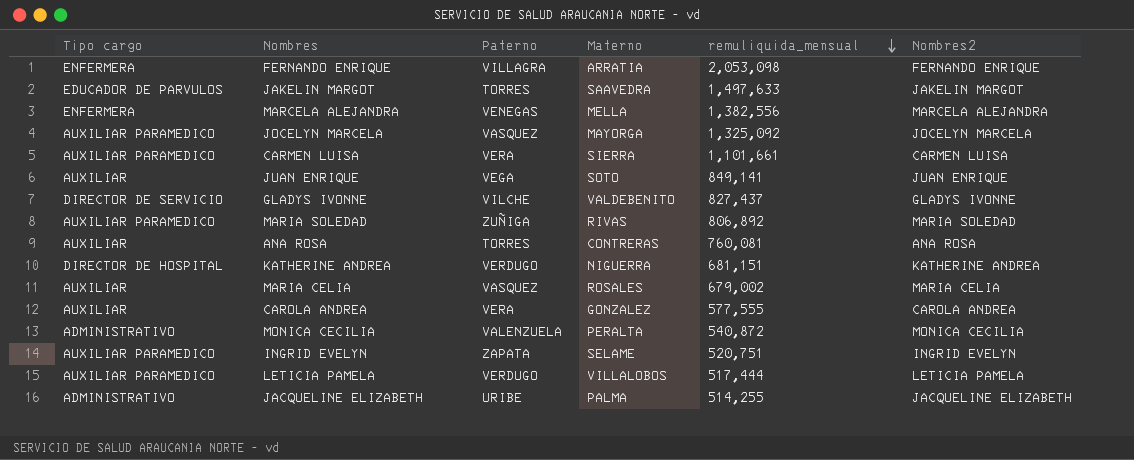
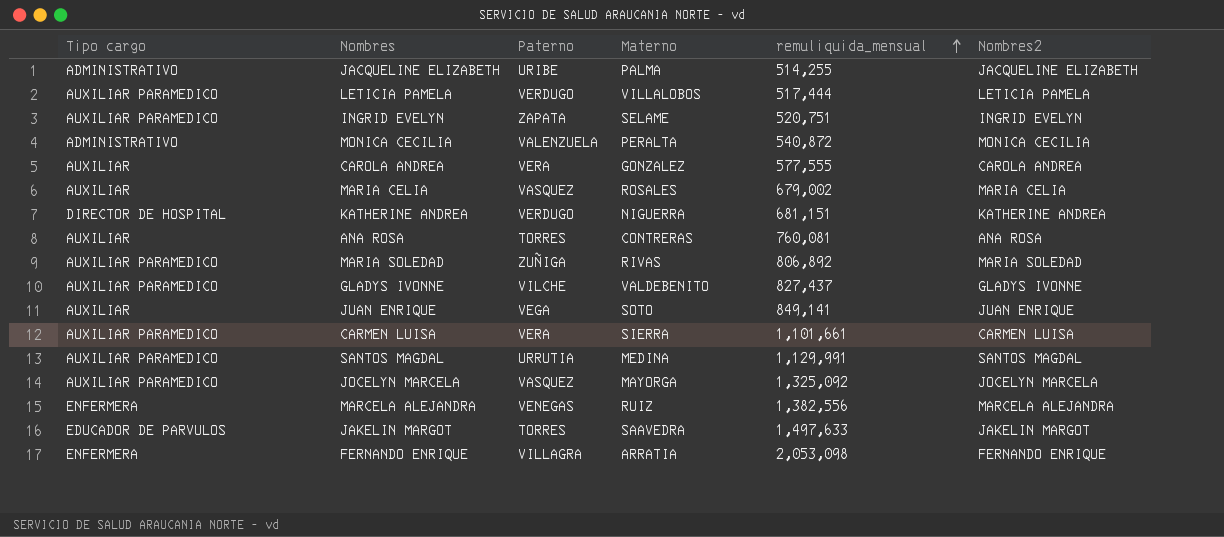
row order: remuliquida_mensual descending -> remuliquida_mensual ascending
GLADYS IVONNE | Tipo cargo: DIRECTOR DE SERVICIO -> AUXILIAR PARAMEDICO
row SANTOS MAGDAL: none -> AUXILIAR PARAMEDICO | URRUTIA | MEDINA | 1,129,991 | SANTOS MAGDAL
MARCELA ALEJANDRA | Materno: MELLA -> RUIZ

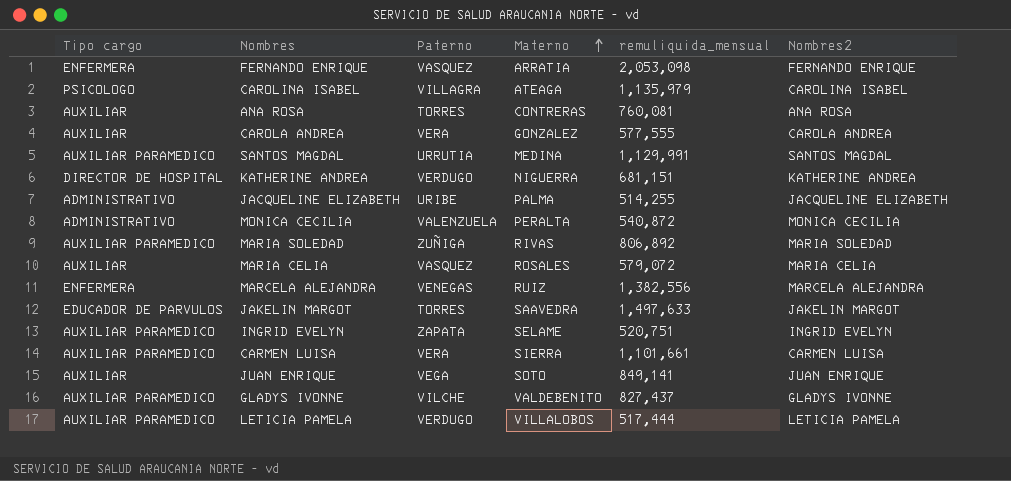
row order: remuliquida_mensual ascending -> Materno ascending
row JOCELYN MARCELA: AUXILIAR PARAMEDICO | VASQUEZ | MAYORGA | 1,325,092 | JOCELYN MARCELA -> none
FERNANDO ENRIQUE | Paterno: VILLAGRA -> VASQUEZ
row CAROLINA ISABEL: none -> PSICOLOGO | VILLAGRA | ATEAGA | 1,135,979 | CAROLINA ISABEL
MARIA CELIA | remuliquida_mensual: 679,002 -> 579,072

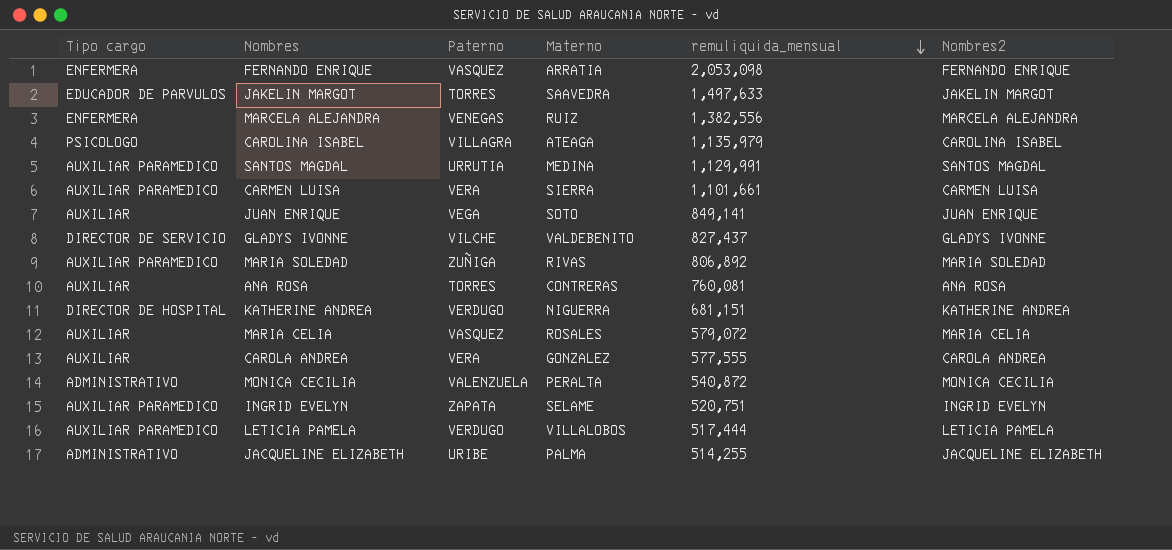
row order: Materno ascending -> remuliquida_mensual descending
GLADYS IVONNE | Tipo cargo: AUXILIAR PARAMEDICO -> DIRECTOR DE SERVICIO

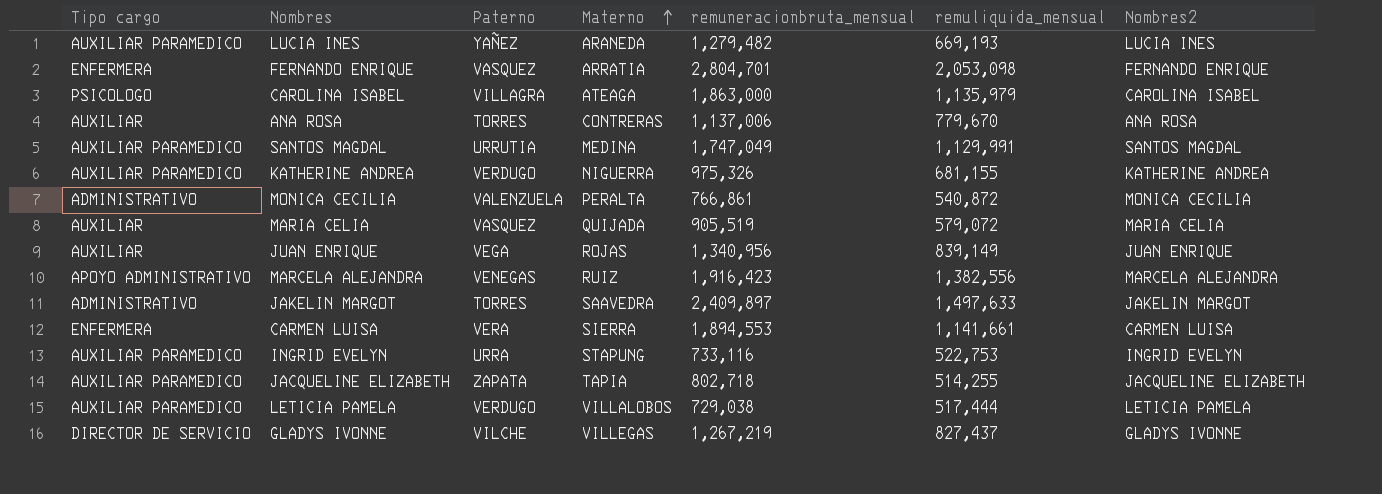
row order: remuliquida_mensual descending -> Materno ascending
column remuneracionbruta_mensual | position: none -> 5
row MARIA SOLEDAD: AUXILIAR PARAMEDICO | ZUÑIGA | RIVAS | 806,892 | MARIA SOLEDAD -> none
row CAROLA ANDREA: AUXILIAR | VERA | GONZALEZ | 577,555 | CAROLA ANDREA -> none
row LUCIA INES: none -> AUXILIAR PARAMEDICO | YAÑEZ | ARANEDA | 1,279,482 | 669,193 | LUCIA INES
ANA ROSA | remuliquida_mensual: 760,081 -> 779,670
KATHERINE ANDREA | Tipo cargo: DIRECTOR DE HOSPITAL -> AUXILIAR PARAMEDICO
KATHERINE ANDREA | remuliquida_mensual: 681,151 -> 681,155
MARIA CELIA | Materno: ROSALES -> QUIJADA
JUAN ENRIQUE | Materno: SOTO -> ROJAS
JUAN ENRIQUE | remuliquida_mensual: 849,141 -> 839,149
MARCELA ALEJANDRA | Tipo cargo: ENFERMERA -> APOYO ADMINISTRATIVO
JAKELIN MARGOT | Tipo cargo: EDUCADOR DE PARVULOS -> ADMINISTRATIVO
CARMEN LUISA | Tipo cargo: AUXILIAR PARAMEDICO -> ENFERMERA
CARMEN LUISA | remuliquida_mensual: 1,101,661 -> 1,141,661
INGRID EVELYN | Paterno: ZAPATA -> URRA
INGRID EVELYN | Materno: SELAME -> STAPUNG
INGRID EVELYN | remuliquida_mensual: 520,751 -> 522,753
JACQUELINE ELIZABETH | Tipo cargo: ADMINISTRATIVO -> AUXILIAR PARAMEDICO
JACQUELINE ELIZABETH | Paterno: URIBE -> ZAPATA
JACQUELINE ELIZABETH | Materno: PALMA -> TAPIA
GLADYS IVONNE | Materno: VALDEBENITO -> VILLEGAS

